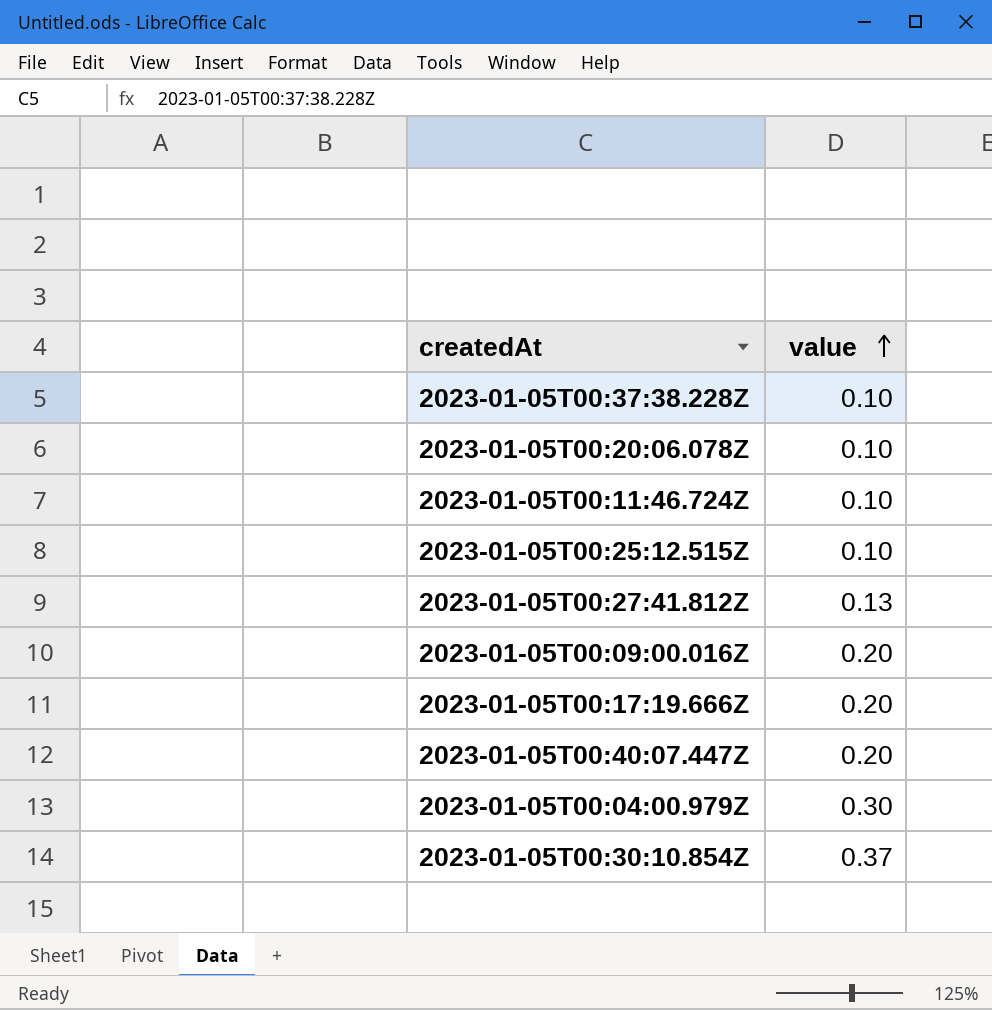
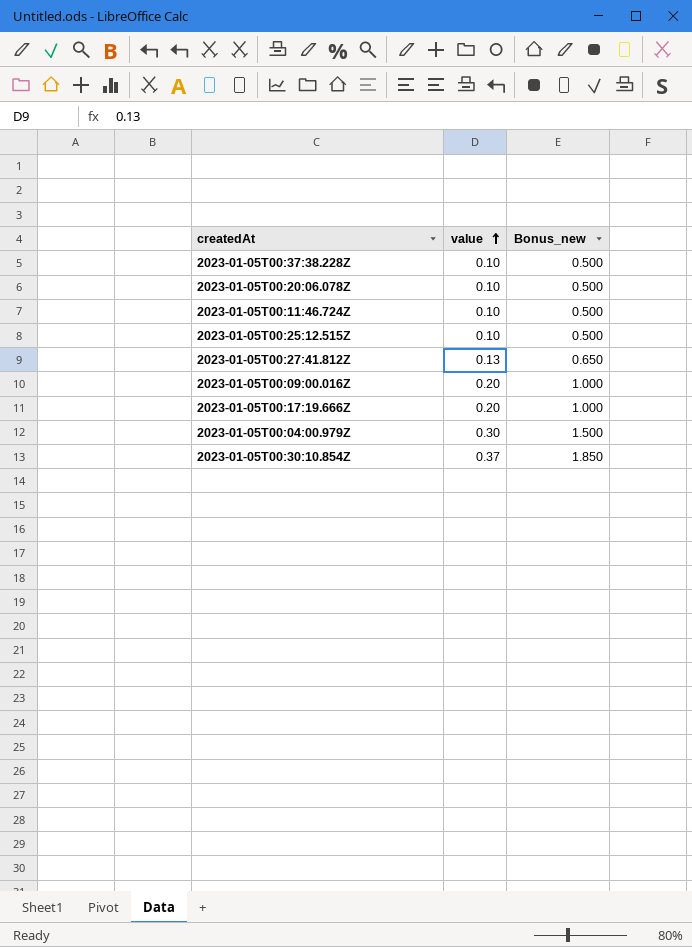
column Bonus_new | formula: none -> [value] * 5
row 2023-01-05T00:40:07.447Z: 0.20 -> none

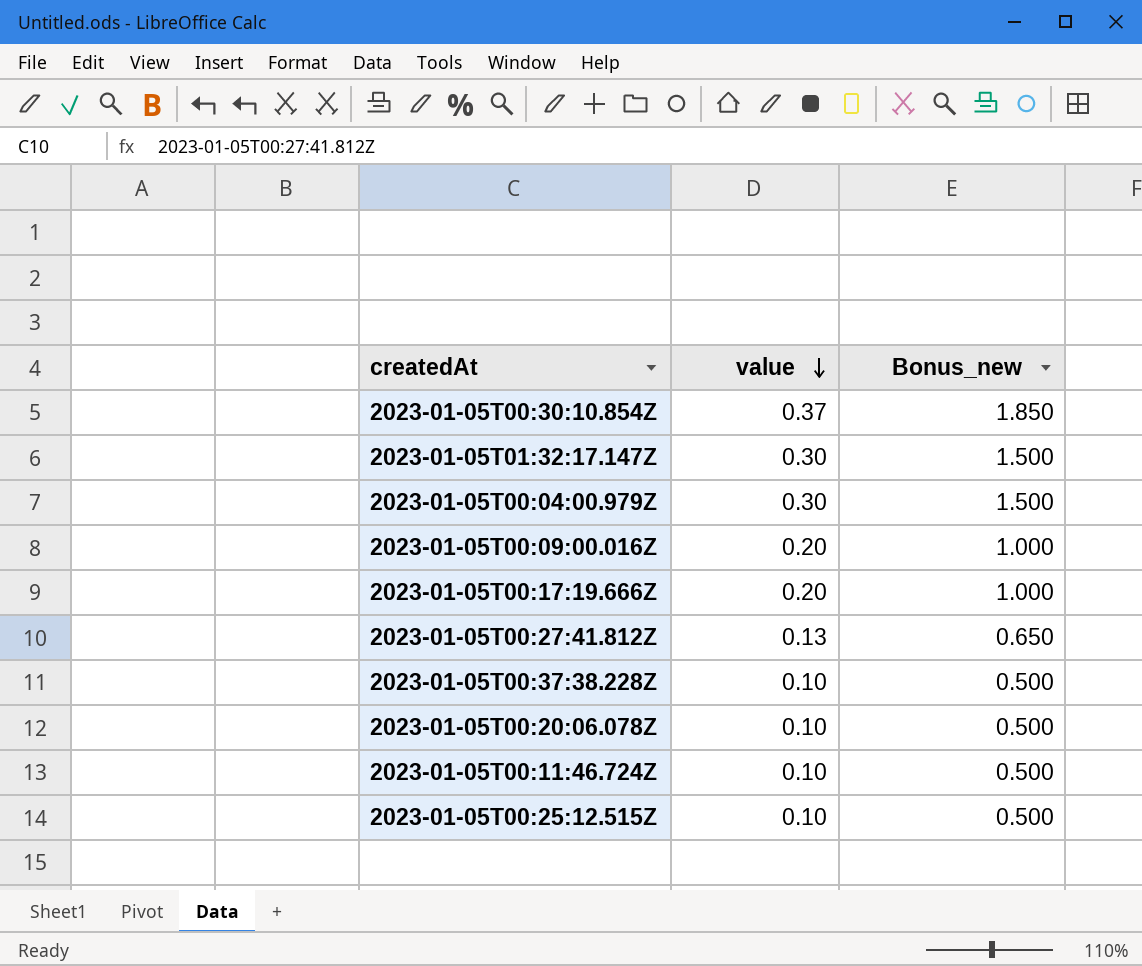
row order: value ascending -> value descending
row 2023-01-05T01:32:17.147Z: none -> 0.30 | 1.500

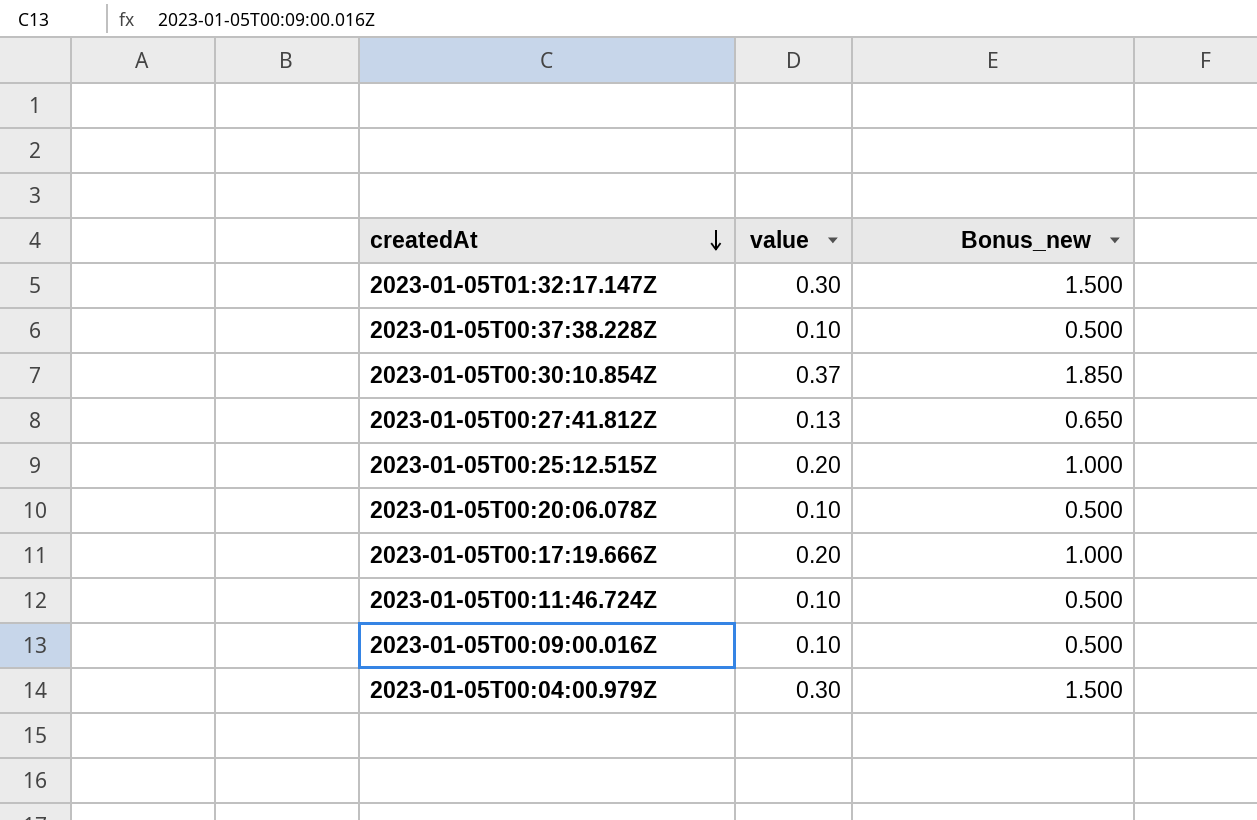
row order: value descending -> createdAt descending
2023-01-05T00:25:12.515Z | value: 0.10 -> 0.20
2023-01-05T00:25:12.515Z | Bonus_new: 0.500 -> 1.000
2023-01-05T00:09:00.016Z | value: 0.20 -> 0.10
2023-01-05T00:09:00.016Z | Bonus_new: 1.000 -> 0.500

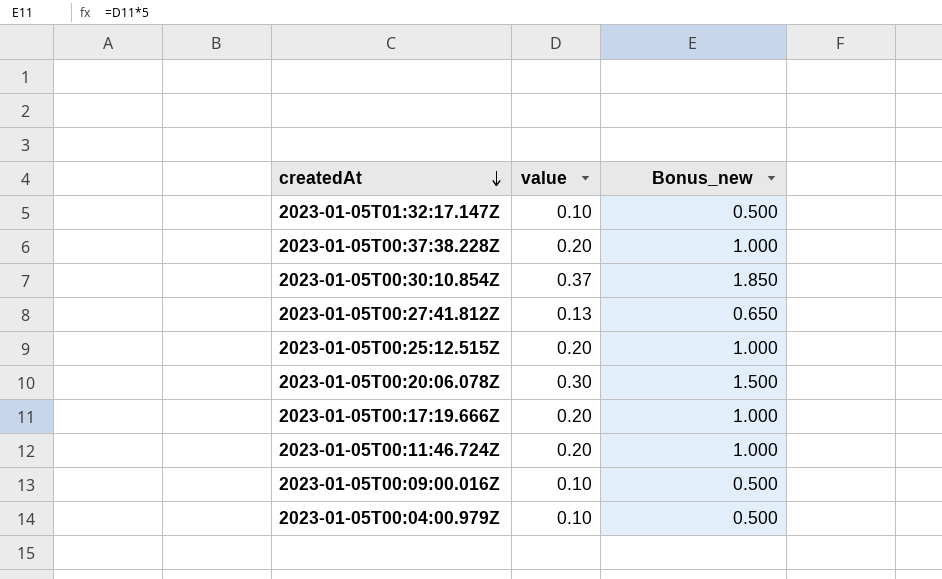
2023-01-05T01:32:17.147Z | value: 0.30 -> 0.10
2023-01-05T01:32:17.147Z | Bonus_new: 1.500 -> 0.500
2023-01-05T00:37:38.228Z | value: 0.10 -> 0.20
2023-01-05T00:37:38.228Z | Bonus_new: 0.500 -> 1.000
2023-01-05T00:20:06.078Z | value: 0.10 -> 0.30
2023-01-05T00:20:06.078Z | Bonus_new: 0.500 -> 1.500
2023-01-05T00:11:46.724Z | value: 0.10 -> 0.20
2023-01-05T00:11:46.724Z | Bonus_new: 0.500 -> 1.000
2023-01-05T00:04:00.979Z | value: 0.30 -> 0.10
2023-01-05T00:04:00.979Z | Bonus_new: 1.500 -> 0.500

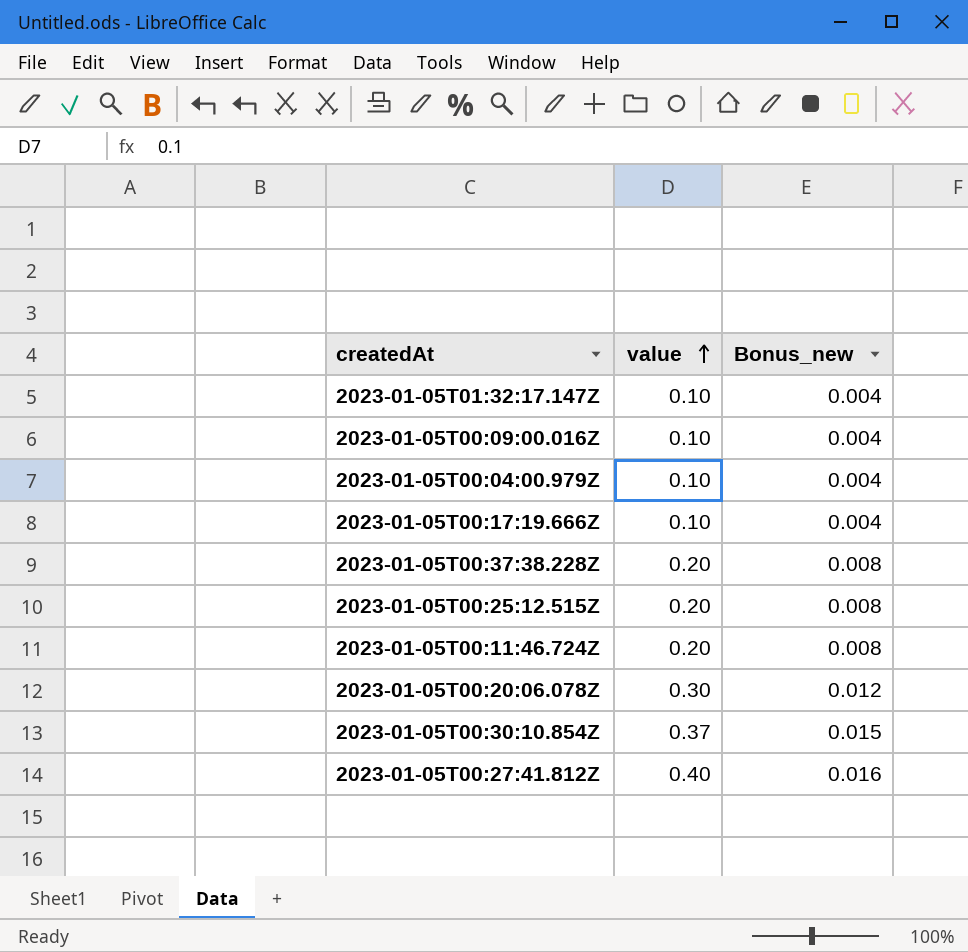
row order: createdAt descending -> value ascending
column Bonus_new | formula: [value] * 5 -> [value] * 0.04
2023-01-05T00:17:19.666Z | value: 0.20 -> 0.10
2023-01-05T00:27:41.812Z | value: 0.13 -> 0.40

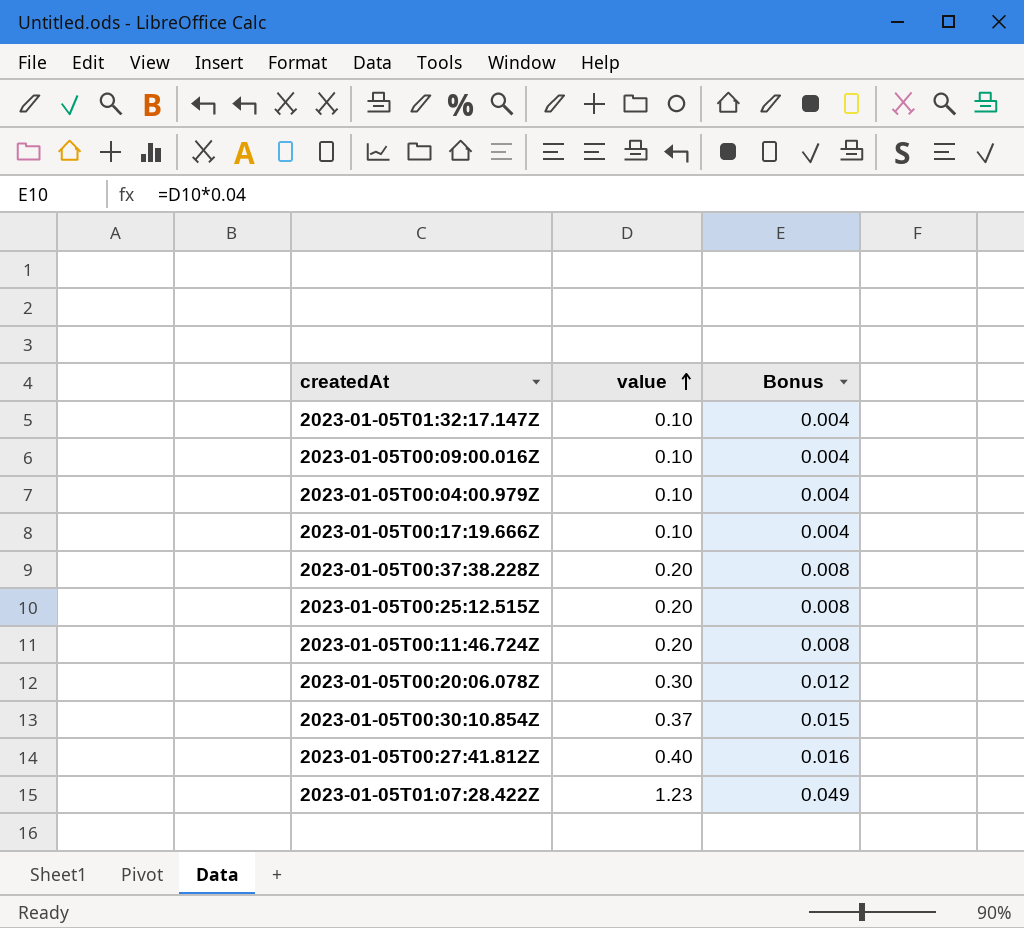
column name: Bonus_new -> Bonus
row 2023-01-05T01:07:28.422Z: none -> 1.23 | 0.049

